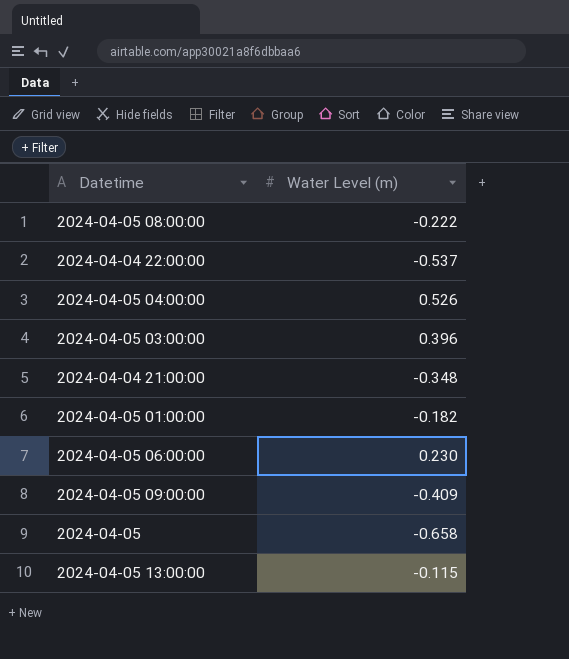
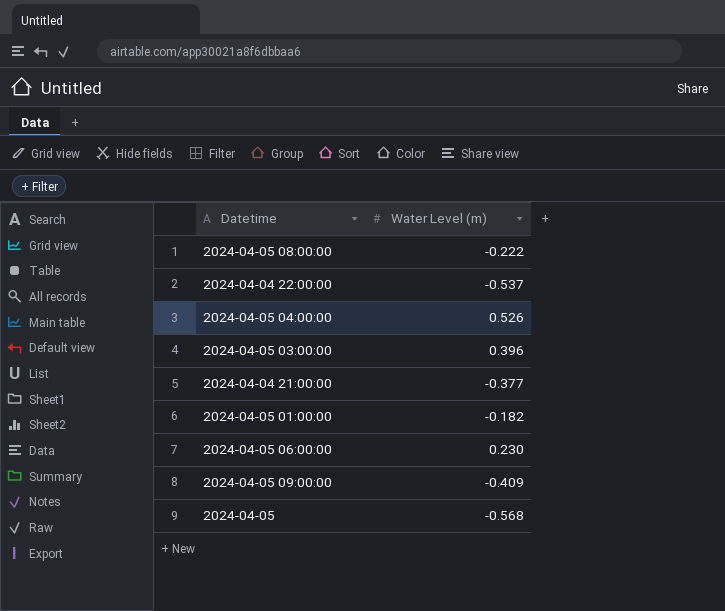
row 2024-04-05 13:00:00: -0.115 -> none
2024-04-04 21:00:00 | Water Level (m): -0.348 -> -0.377
2024-04-05 | Water Level (m): -0.658 -> -0.568

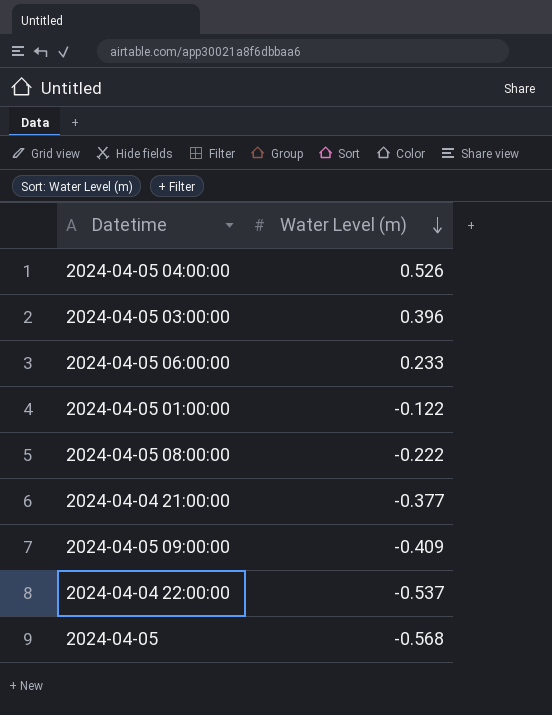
row order: none -> Water Level (m) descending
2024-04-05 06:00:00 | Water Level (m): 0.230 -> 0.233
2024-04-05 01:00:00 | Water Level (m): -0.182 -> -0.122

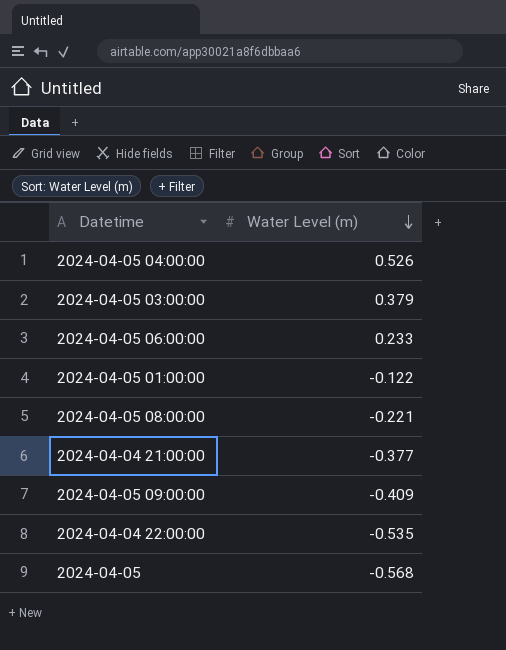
2024-04-05 03:00:00 | Water Level (m): 0.396 -> 0.379
2024-04-05 08:00:00 | Water Level (m): -0.222 -> -0.221
2024-04-04 22:00:00 | Water Level (m): -0.537 -> -0.535

